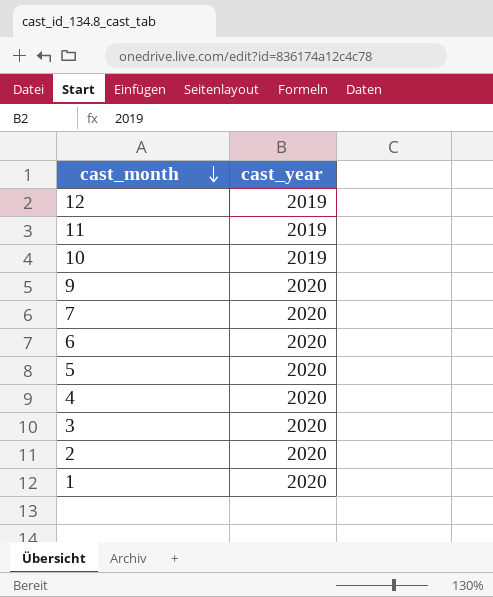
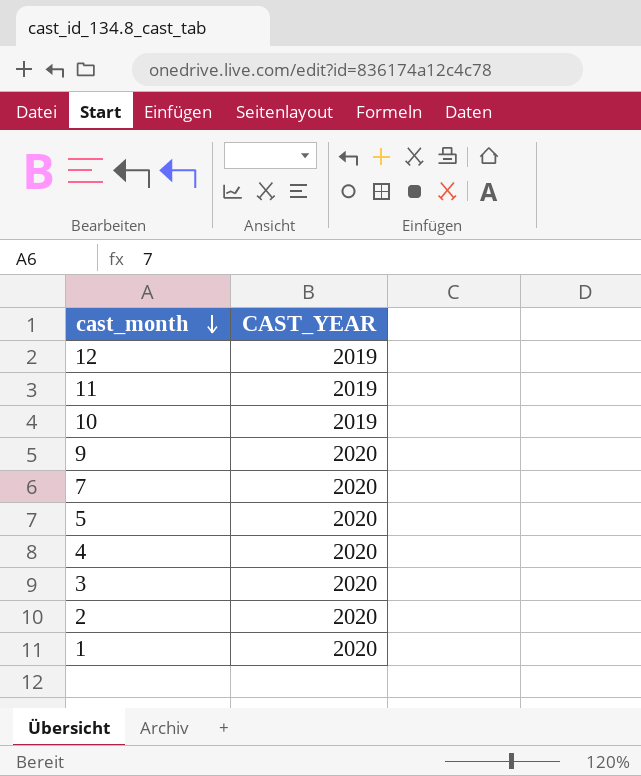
column name: cast_year -> CAST_YEAR
row 6: 2020 -> none

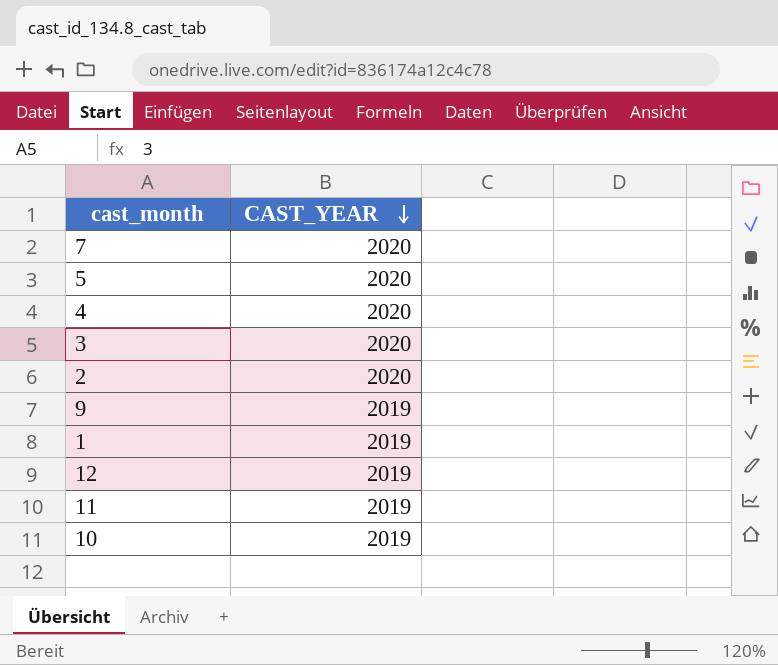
row order: cast_month descending -> CAST_YEAR descending
9 | CAST_YEAR: 2020 -> 2019
1 | CAST_YEAR: 2020 -> 2019

